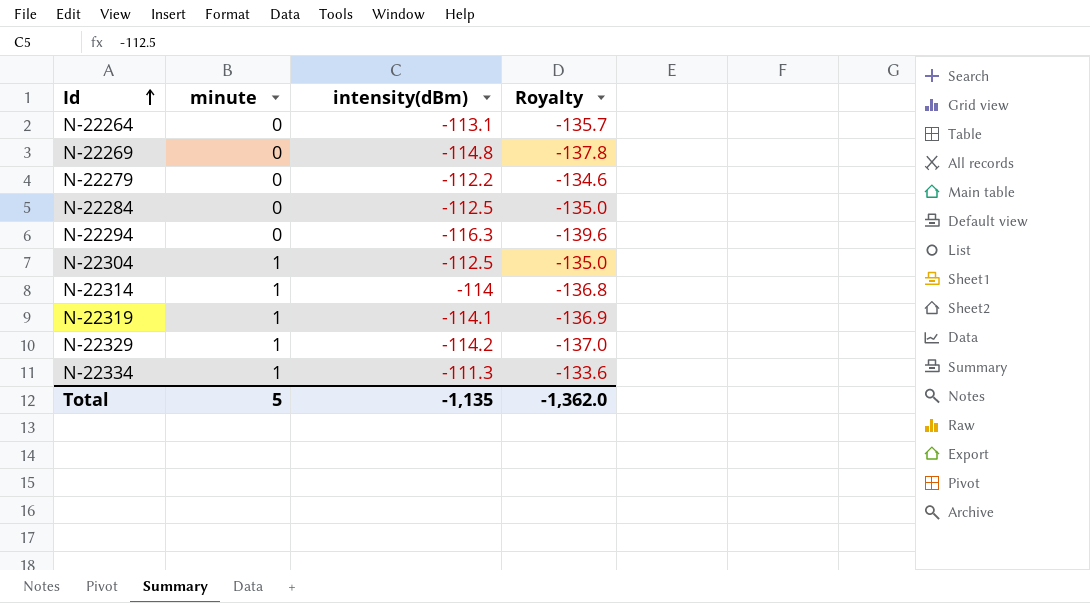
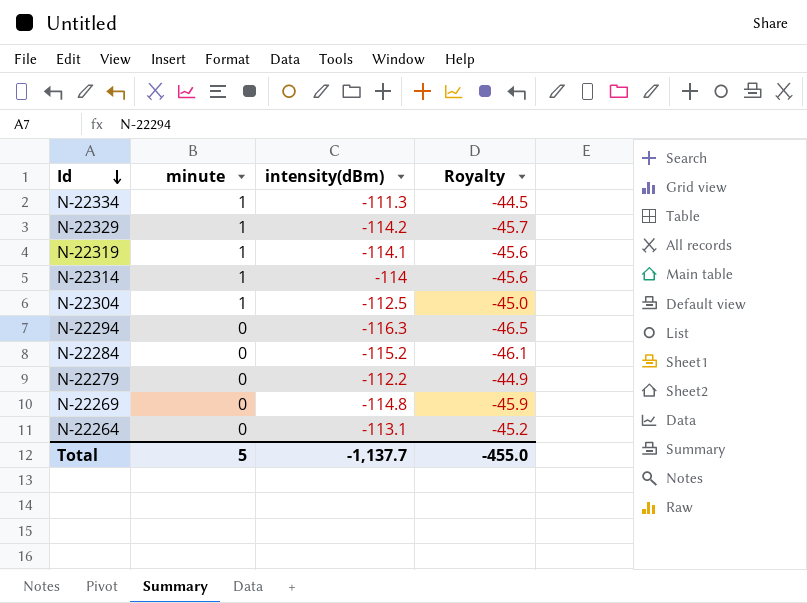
row order: Id ascending -> Id descending
column Royalty | formula: [intensity(dBm)] * 1.2 -> [intensity(dBm)] * 0.4
N-22284 | intensity(dBm): -112.5 -> -115.2
Total | intensity(dBm): -1,135 -> -1,137.7
Total | Royalty: -1,362.0 -> -455.0

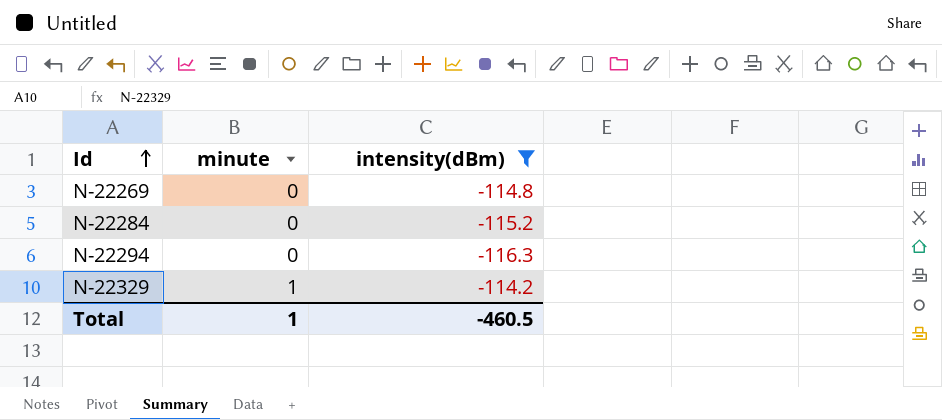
filter: none -> intensity(dBm) <= -114.2
row order: Id descending -> Id ascending
column Royalty | formula: [intensity(dBm)] * 0.4 -> none
Total | minute: 5 -> 1
Total | intensity(dBm): -1,137.7 -> -460.5

